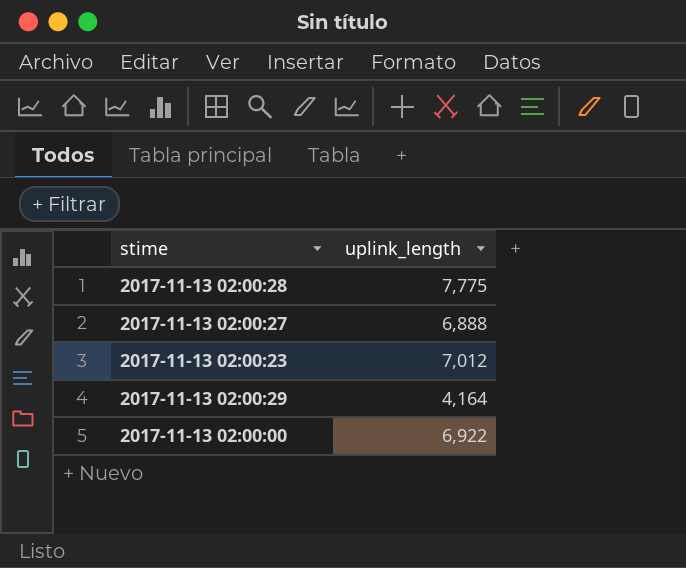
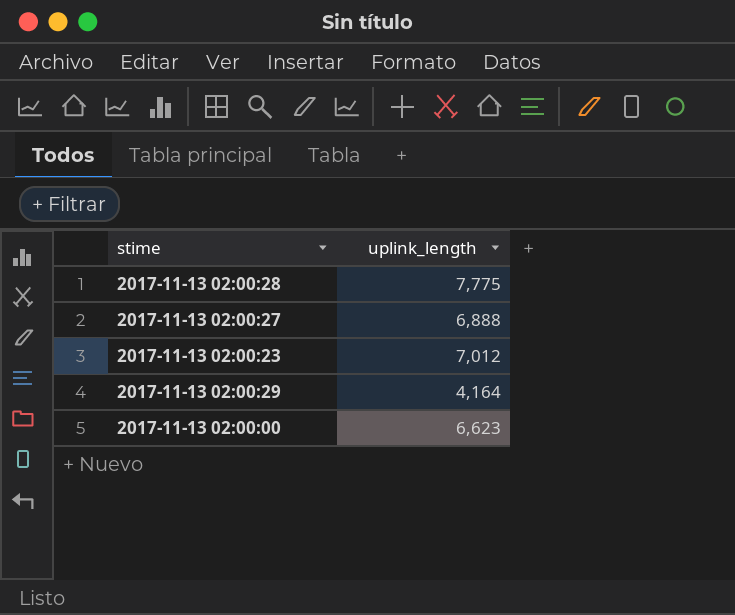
2017-11-13 02:00:00 | uplink_length: 6,922 -> 6,623

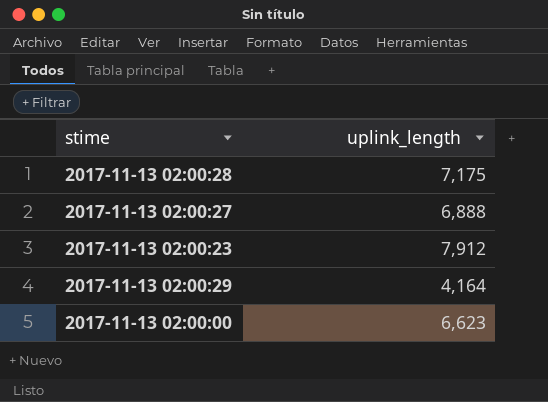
2017-11-13 02:00:28 | uplink_length: 7,775 -> 7,175
2017-11-13 02:00:23 | uplink_length: 7,012 -> 7,912

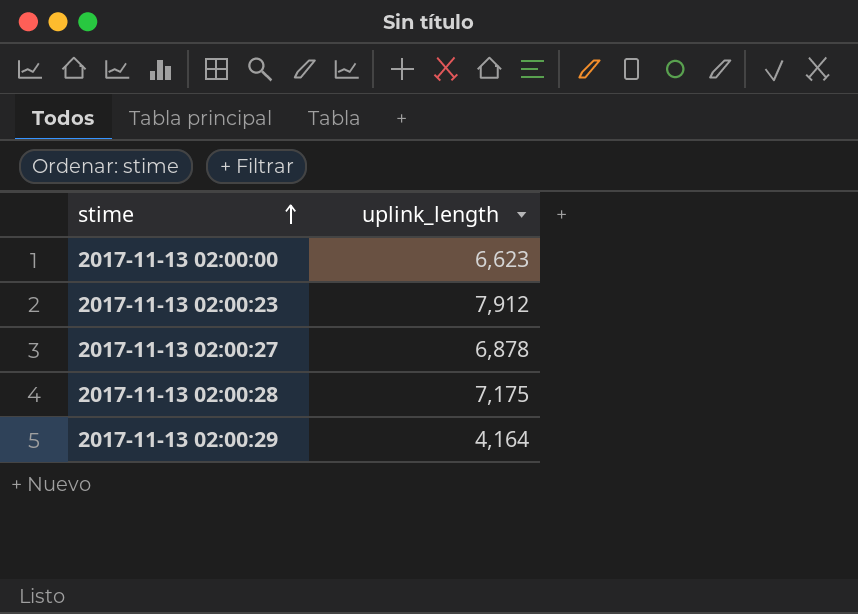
row order: none -> stime ascending
2017-11-13 02:00:27 | uplink_length: 6,888 -> 6,878

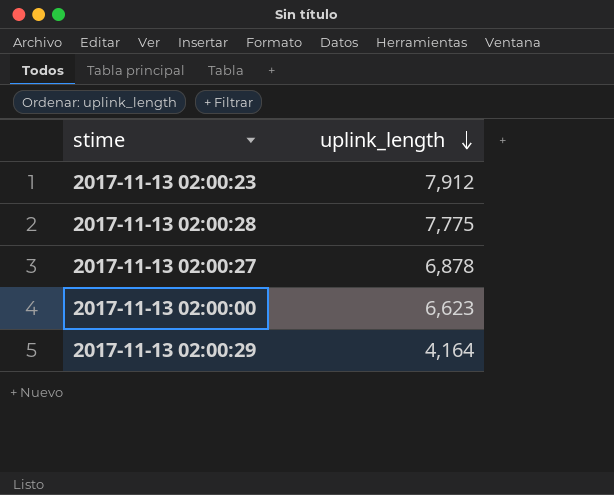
row order: stime ascending -> uplink_length descending
2017-11-13 02:00:28 | uplink_length: 7,175 -> 7,775

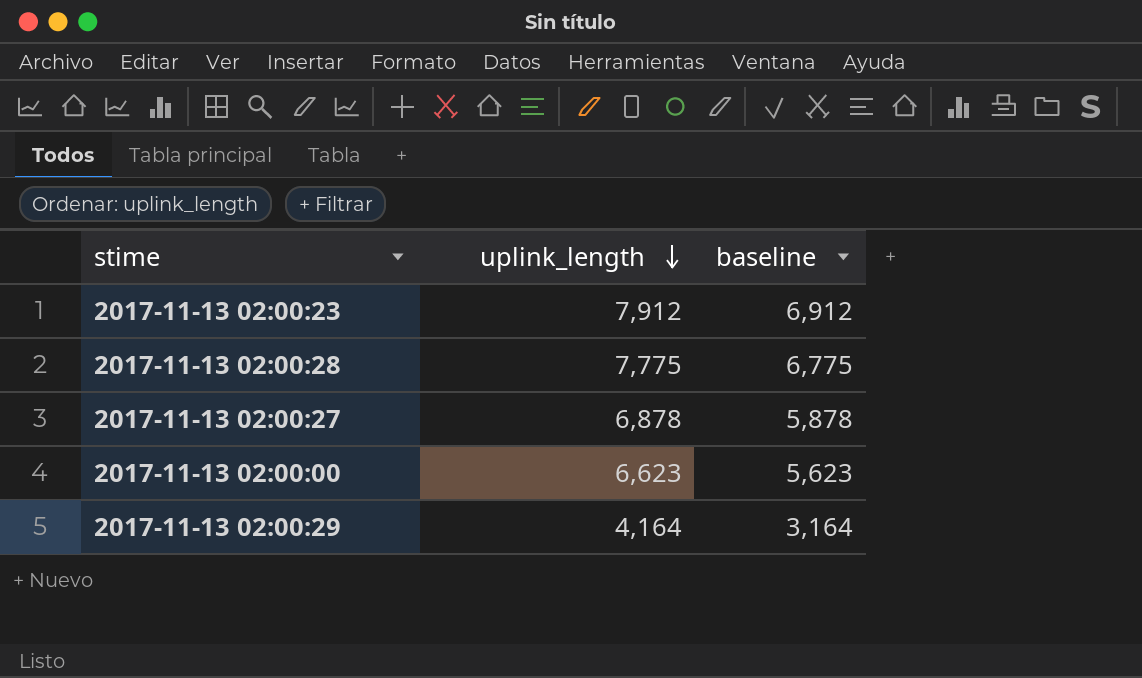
column baseline | formula: none -> [uplink_length] - 1000

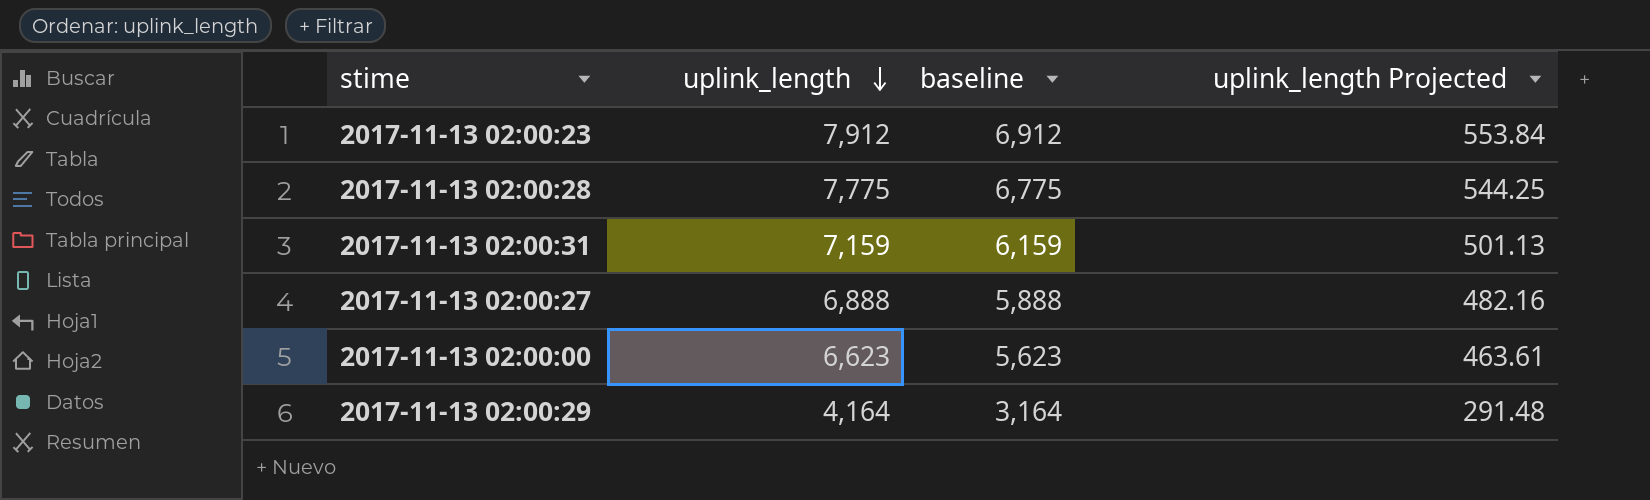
column uplink_length Projected | formula: none -> [uplink_length] * 0.07
row 2017-11-13 02:00:31: none -> 7,159 | 6,159 | 501.13
2017-11-13 02:00:27 | uplink_length: 6,878 -> 6,888
2017-11-13 02:00:27 | baseline: 5,878 -> 5,888

